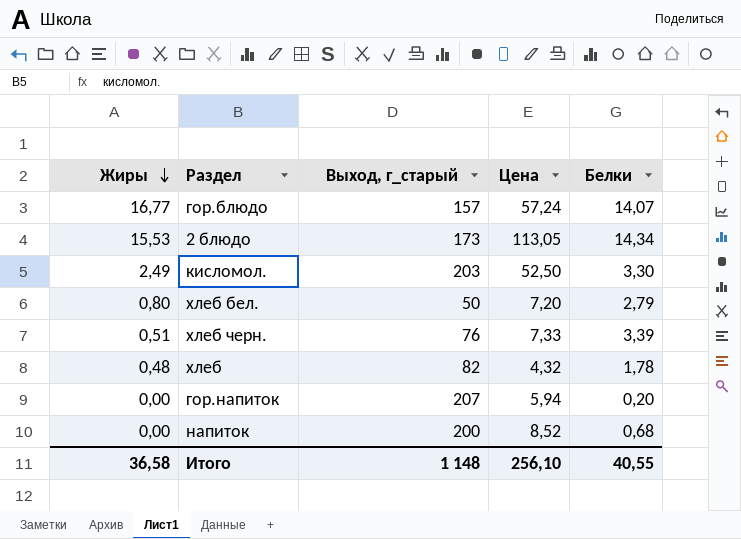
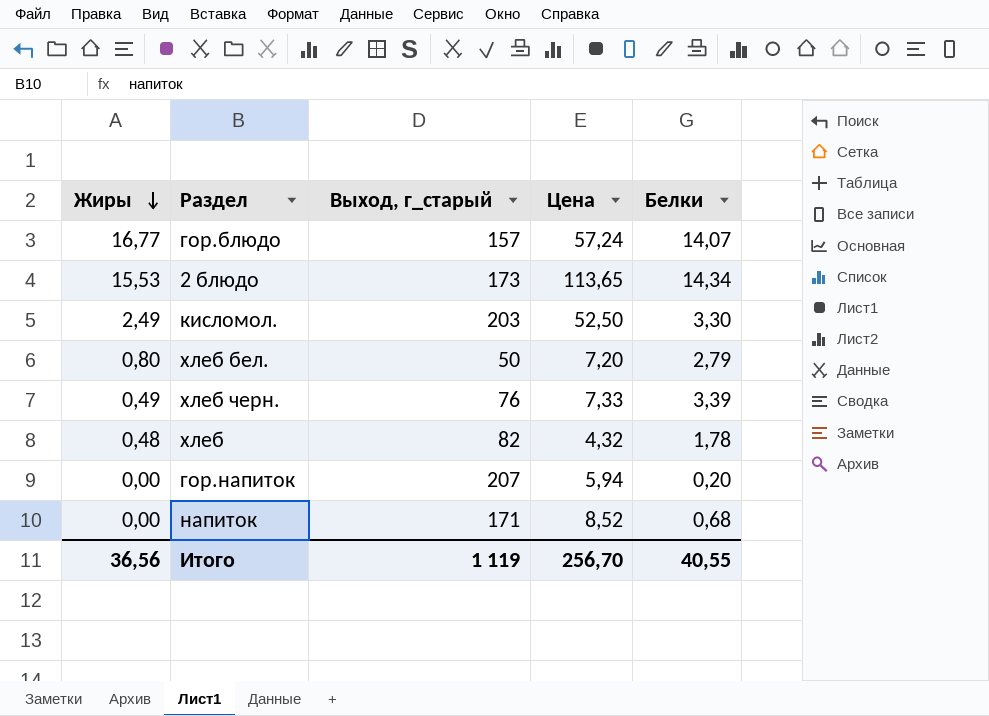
2 блюдо | Цена: 113,05 -> 113,65
хлеб черн. | Жиры: 0,51 -> 0,49
напиток | Выход, г_старый: 200 -> 171
Итого | Жиры: 36,58 -> 36,56
Итого | Выход, г_старый: 1 148 -> 1 119
Итого | Цена: 256,10 -> 256,70

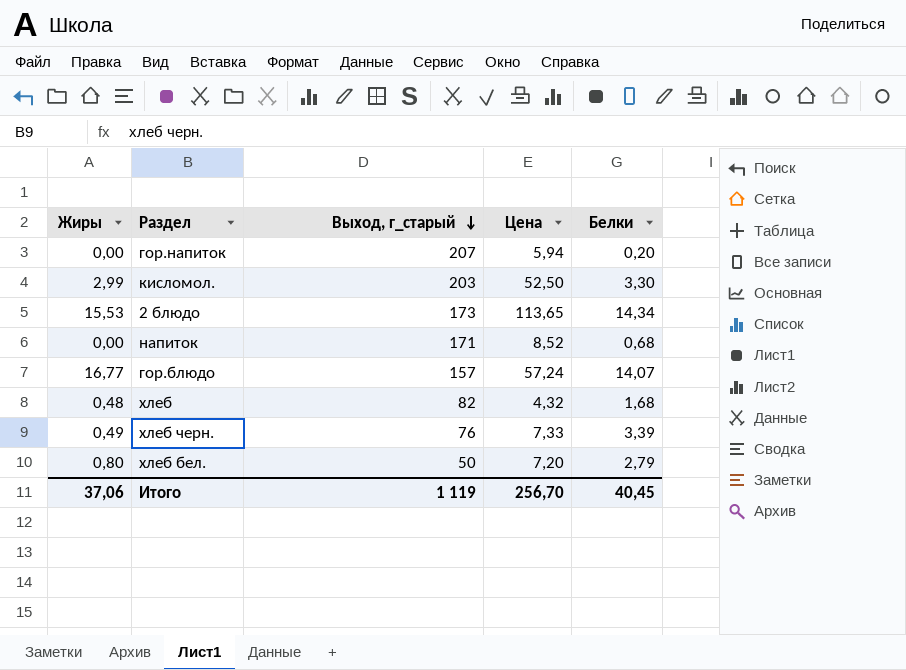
row order: Жиры descending -> Выход, г_старый descending
кисломол. | Жиры: 2,49 -> 2,99
хлеб | Белки: 1,78 -> 1,68
Итого | Жиры: 36,56 -> 37,06
Итого | Белки: 40,55 -> 40,45

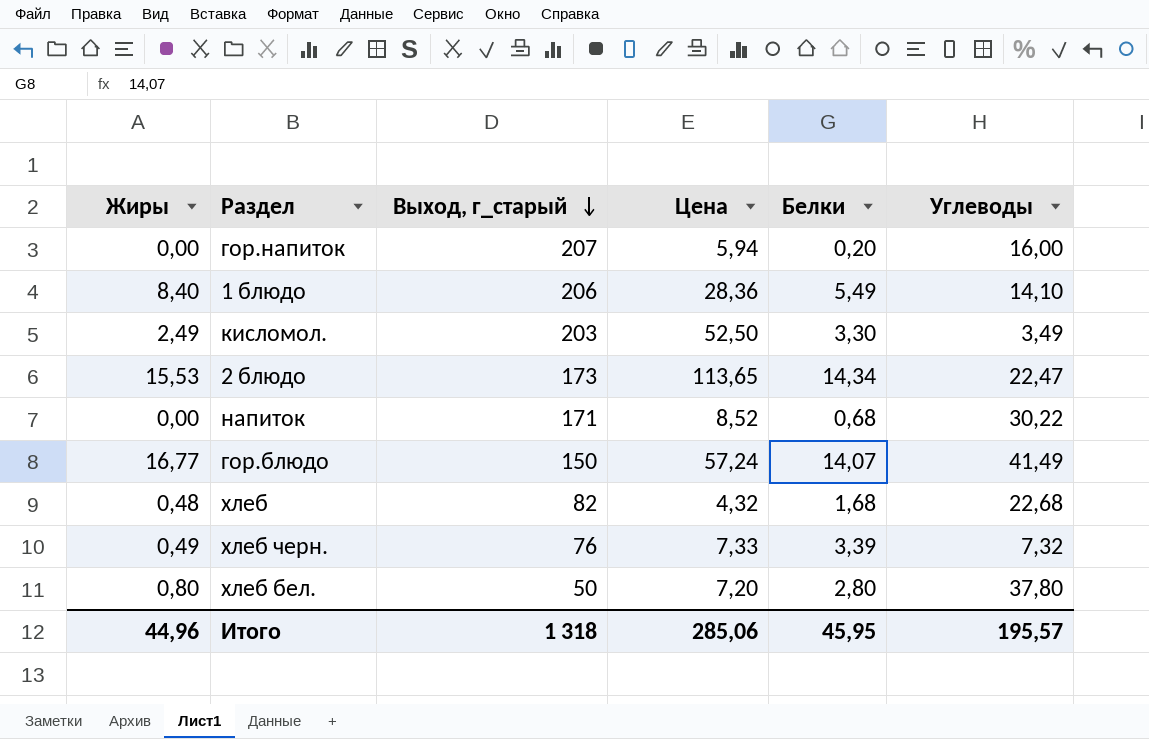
column Углеводы | position: none -> 6
row 1 блюдо: none -> 8,40 | 206 | 28,36 | 5,49 | 14,10
кисломол. | Жиры: 2,99 -> 2,49
гор.блюдо | Выход, г_старый: 157 -> 150
хлеб бел. | Белки: 2,79 -> 2,80
Итого | Жиры: 37,06 -> 44,96
Итого | Выход, г_старый: 1 119 -> 1 318
Итого | Цена: 256,70 -> 285,06
Итого | Белки: 40,45 -> 45,95

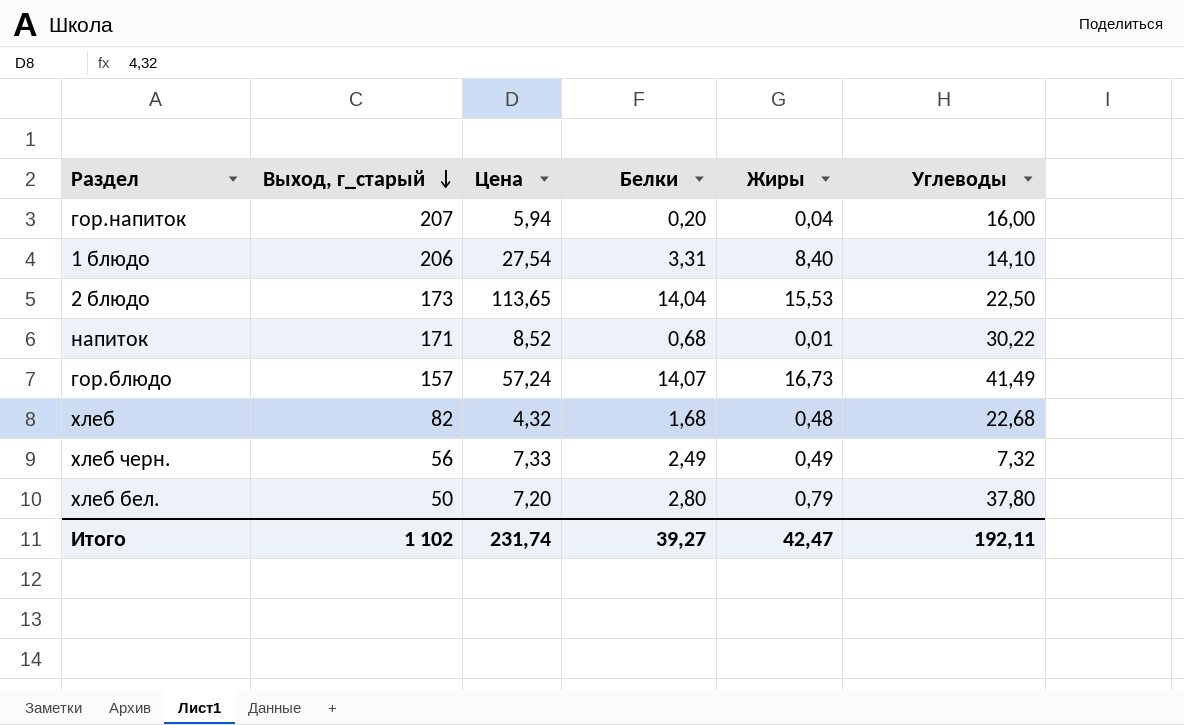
column Жиры | position: 1 -> 5
row кисломол.: 2,49 | 203 | 52,50 | 3,30 | 3,49 -> none
гор.напиток | Жиры: 0,00 -> 0,04
1 блюдо | Цена: 28,36 -> 27,54
1 блюдо | Белки: 5,49 -> 3,31
2 блюдо | Белки: 14,34 -> 14,04
2 блюдо | Углеводы: 22,47 -> 22,50
напиток | Жиры: 0,00 -> 0,01
гор.блюдо | Выход, г_старый: 150 -> 157
гор.блюдо | Жиры: 16,77 -> 16,73
хлеб черн. | Выход, г_старый: 76 -> 56
хлеб черн. | Белки: 3,39 -> 2,49
хлеб бел. | Жиры: 0,80 -> 0,79
Итого | Выход, г_старый: 1 318 -> 1 102
Итого | Цена: 285,06 -> 231,74
Итого | Белки: 45,95 -> 39,27
Итого | Жиры: 44,96 -> 42,47
Итого | Углеводы: 195,57 -> 192,11

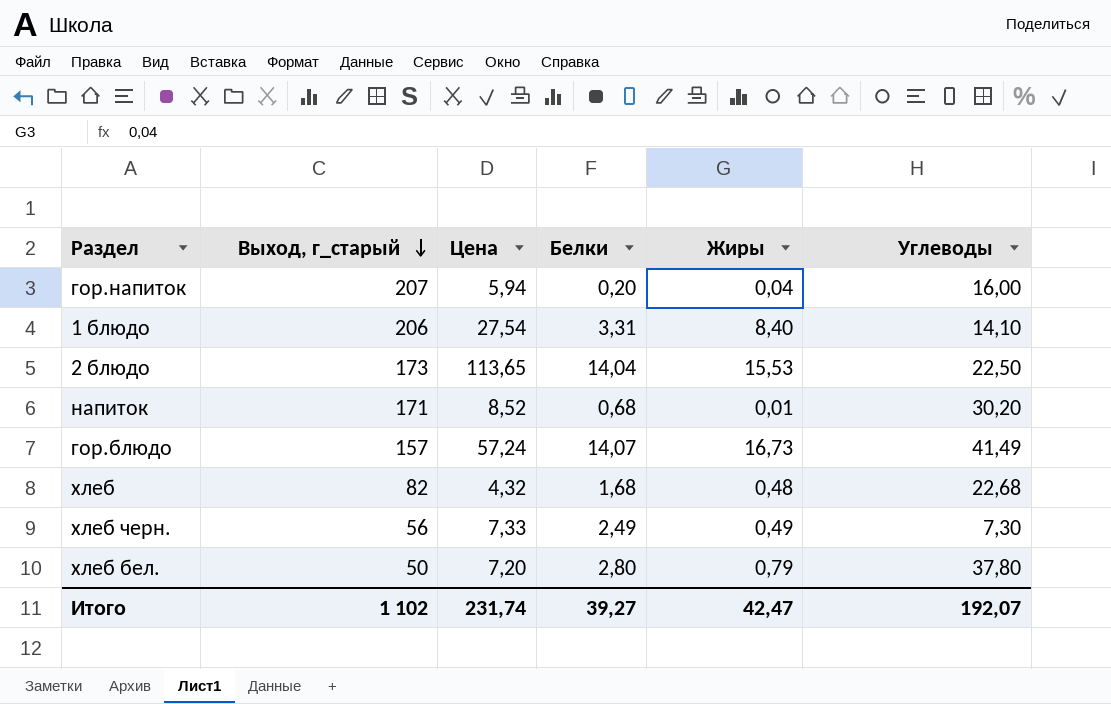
напиток | Углеводы: 30,22 -> 30,20
хлеб черн. | Углеводы: 7,32 -> 7,30
Итого | Углеводы: 192,11 -> 192,07

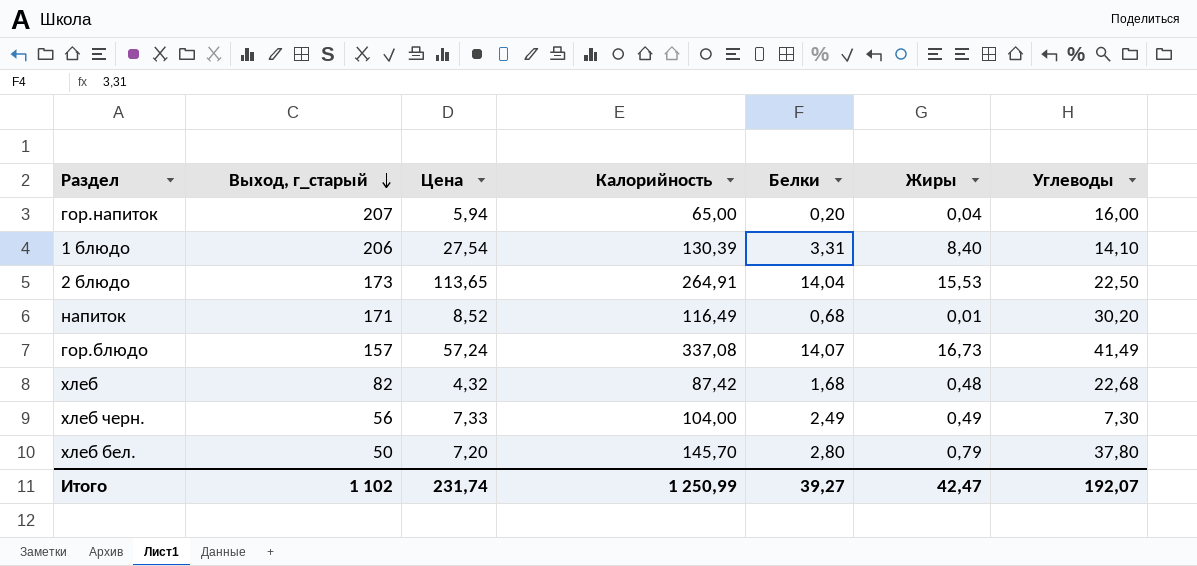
column Калорийность | position: none -> 4

